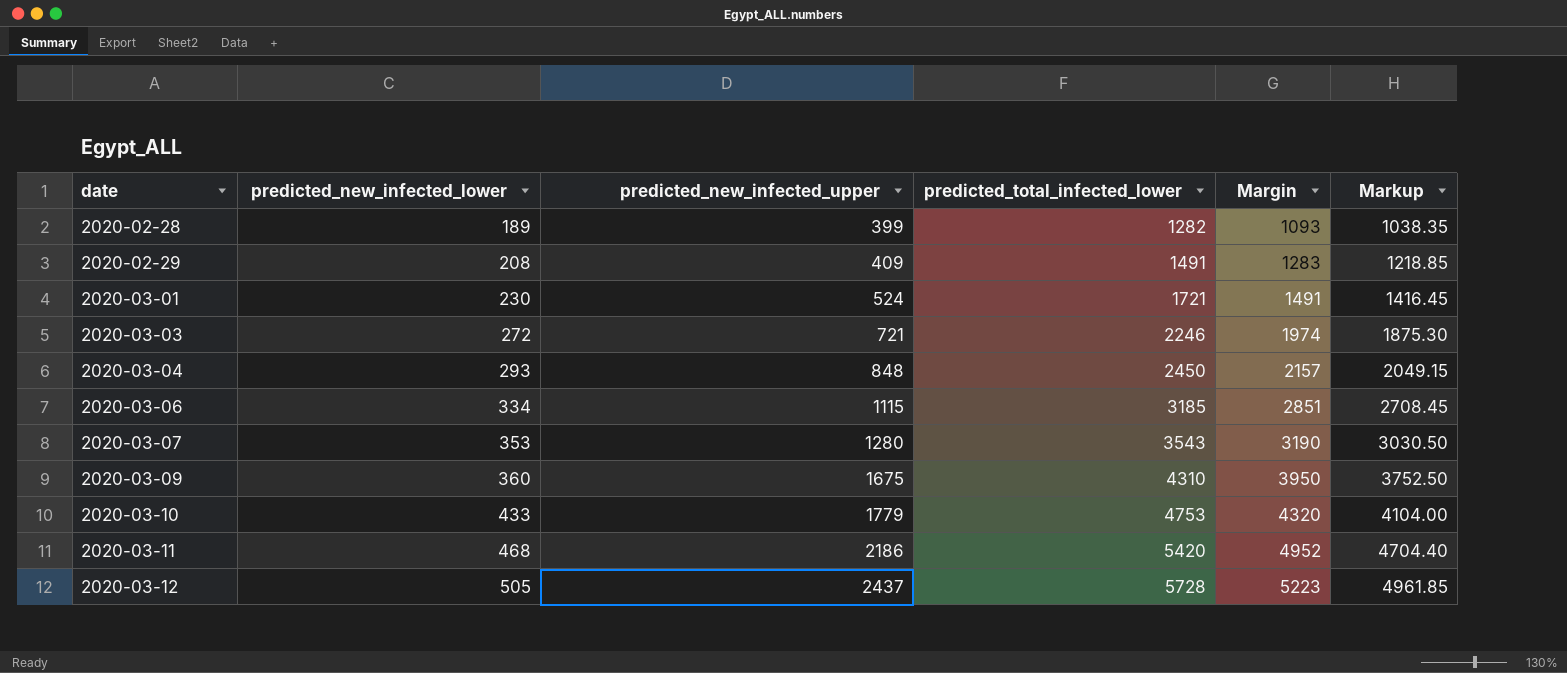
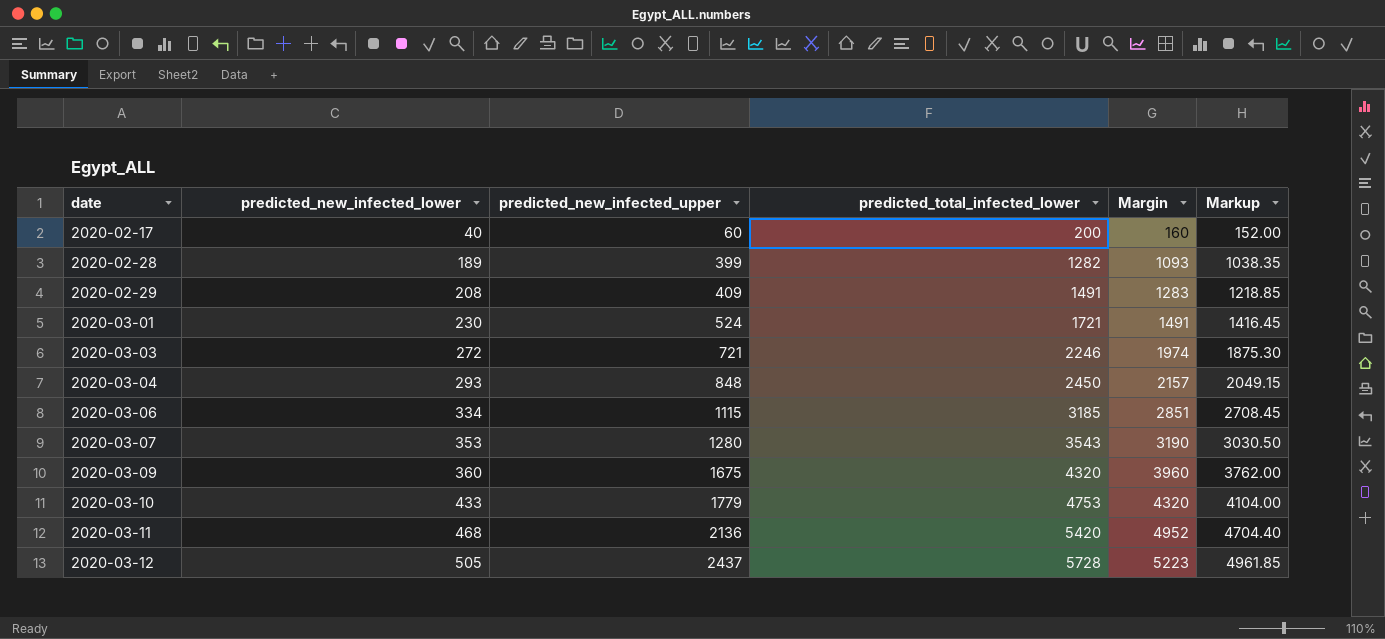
row 2020-02-17: none -> 40 | 60 | 200 | 160 | 152.00
2020-03-09 | predicted_total_infected_lower: 4310 -> 4320
2020-03-09 | Margin: 3950 -> 3960
2020-03-09 | Markup: 3752.50 -> 3762.00
2020-03-11 | predicted_new_infected_upper: 2186 -> 2136

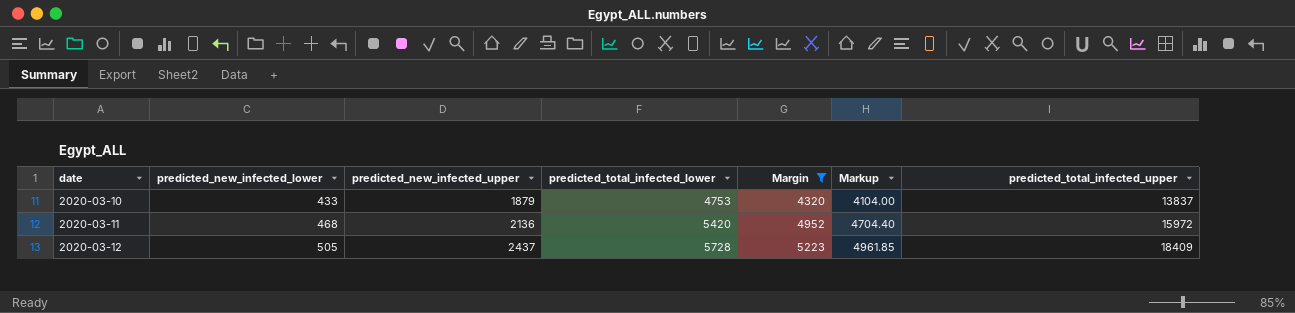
filter: none -> Margin >= 4320
column predicted_total_infected_upper | position: none -> 7
2020-03-10 | predicted_new_infected_upper: 1779 -> 1879

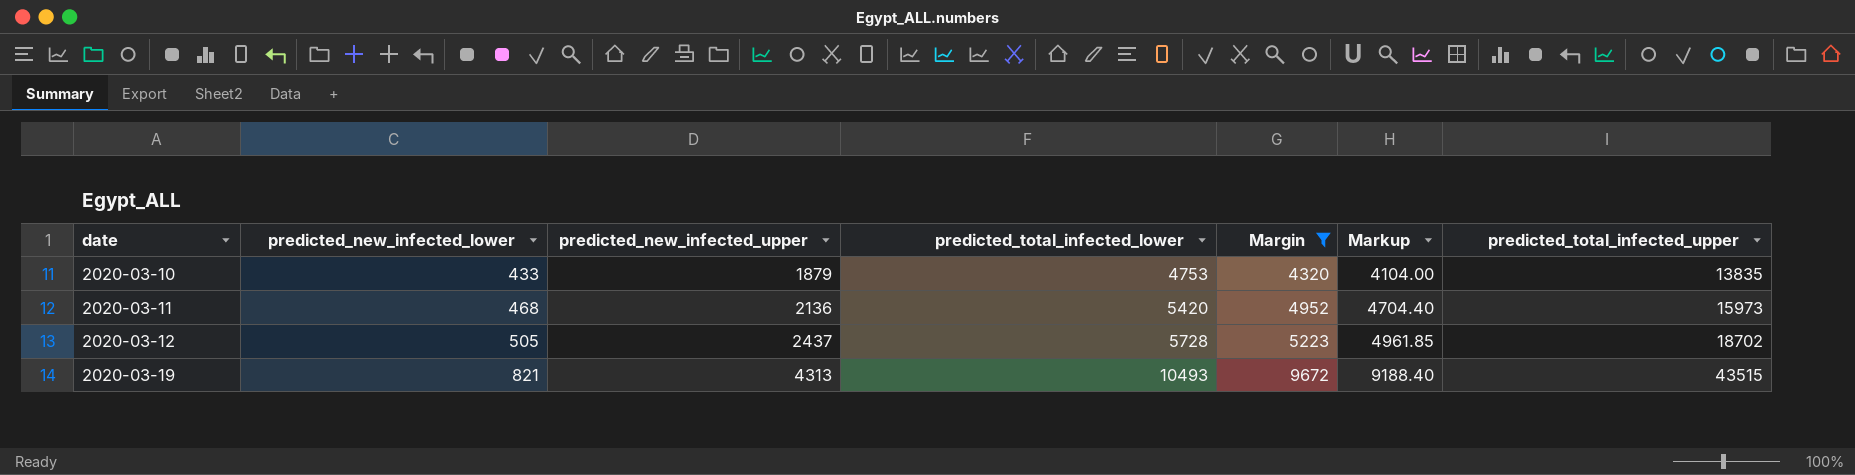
2020-03-10 | predicted_total_infected_upper: 13837 -> 13835
2020-03-11 | predicted_total_infected_upper: 15972 -> 15973
2020-03-12 | predicted_total_infected_upper: 18409 -> 18702
row 2020-03-19: none -> 821 | 4313 | 10493 | 9672 | 9188.40 | 43515

